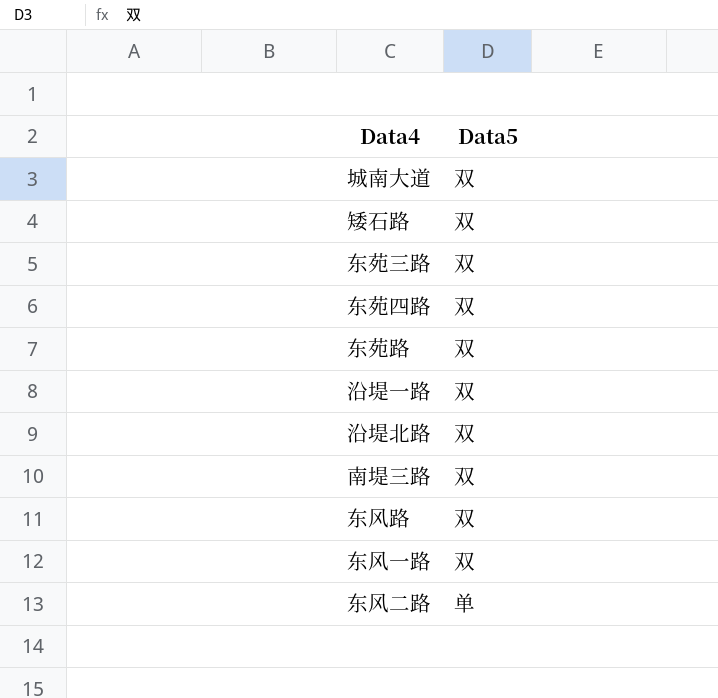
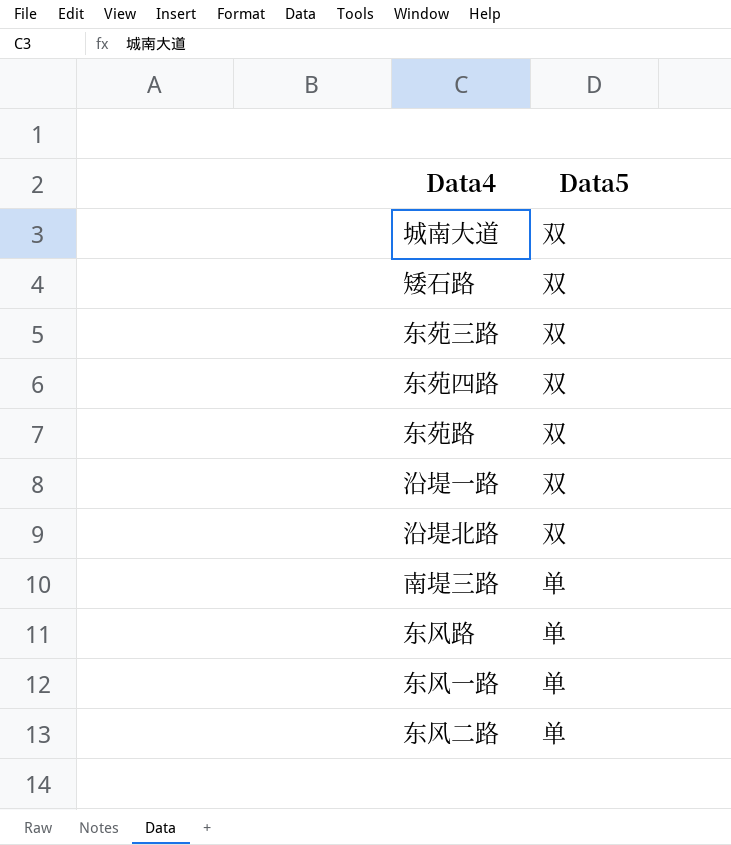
南堤三路 | Data5: 双 -> 单
东风路 | Data5: 双 -> 单
东风一路 | Data5: 双 -> 单

